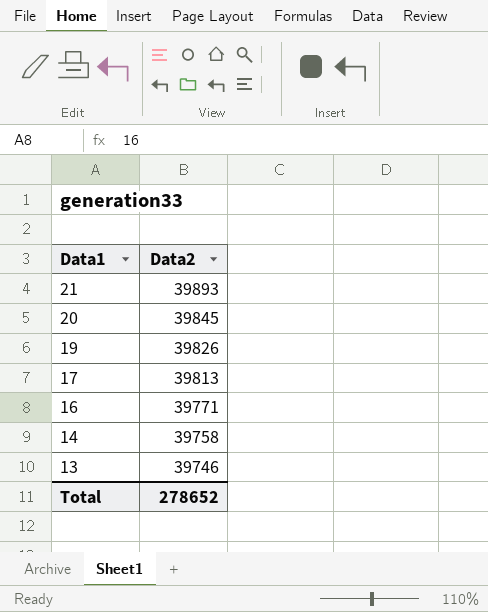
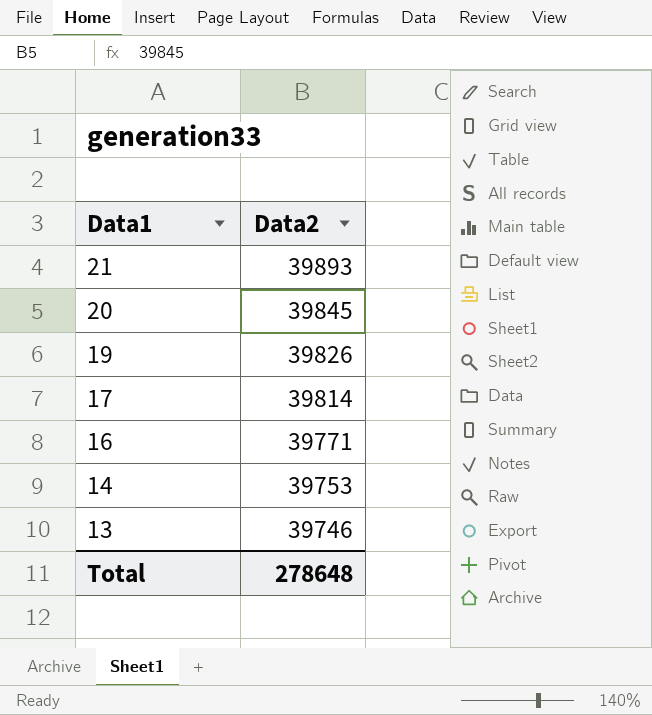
17 | Data2: 39813 -> 39814
14 | Data2: 39758 -> 39753
Total | Data2: 278652 -> 278648

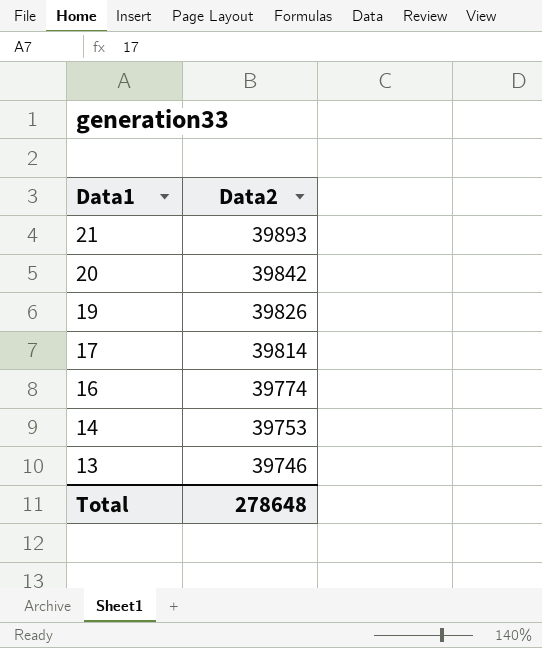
20 | Data2: 39845 -> 39842
16 | Data2: 39771 -> 39774

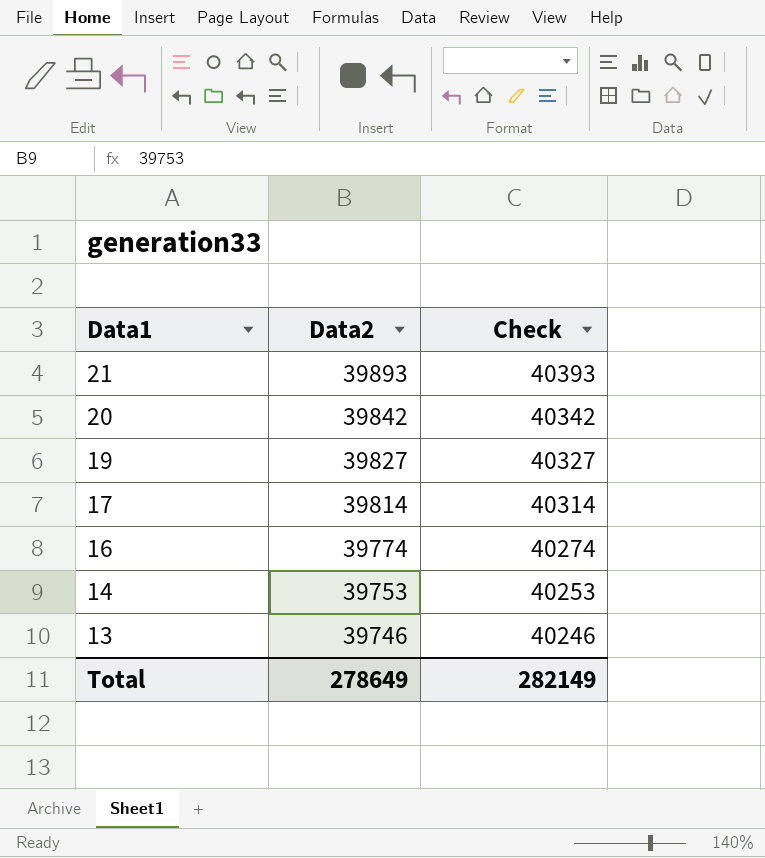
column Check | formula: none -> [Data2] + 500
19 | Data2: 39826 -> 39827
Total | Data2: 278648 -> 278649

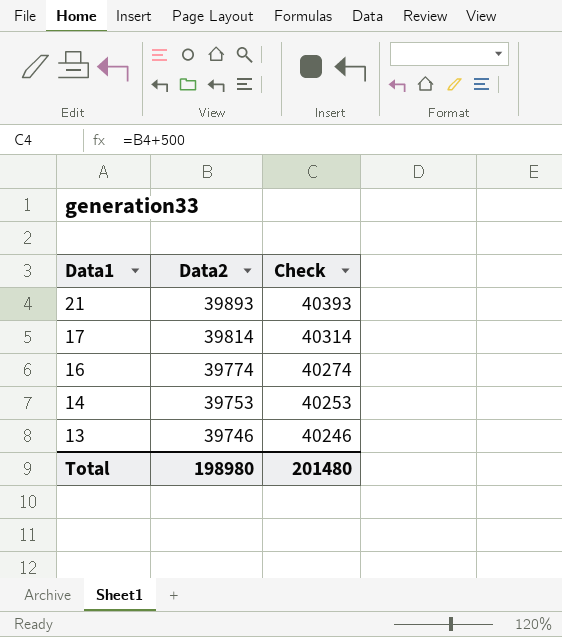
row 20: 39842 | 40342 -> none
row 19: 39827 | 40327 -> none
Total | Data2: 278649 -> 198980
Total | Check: 282149 -> 201480

